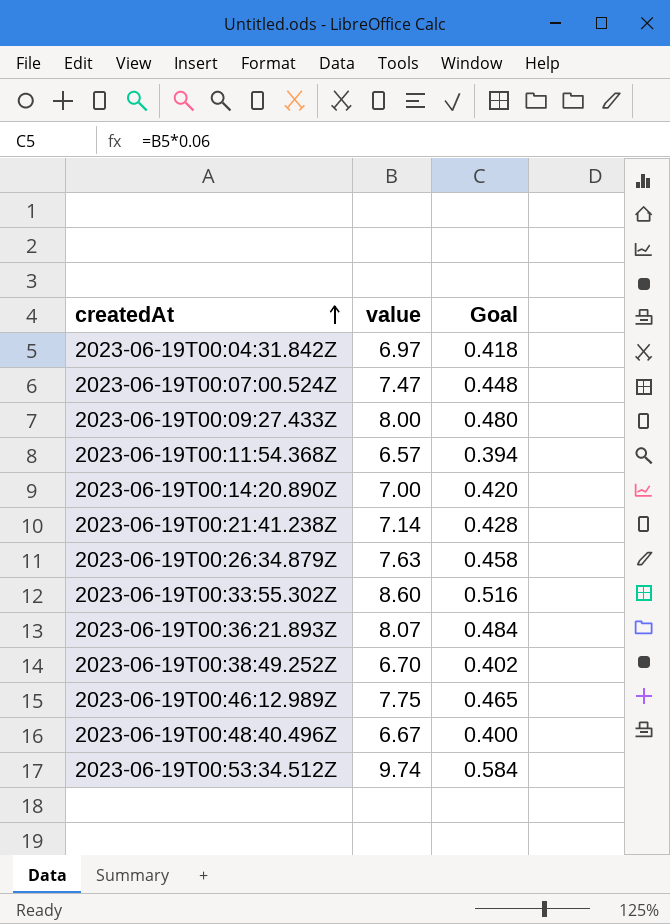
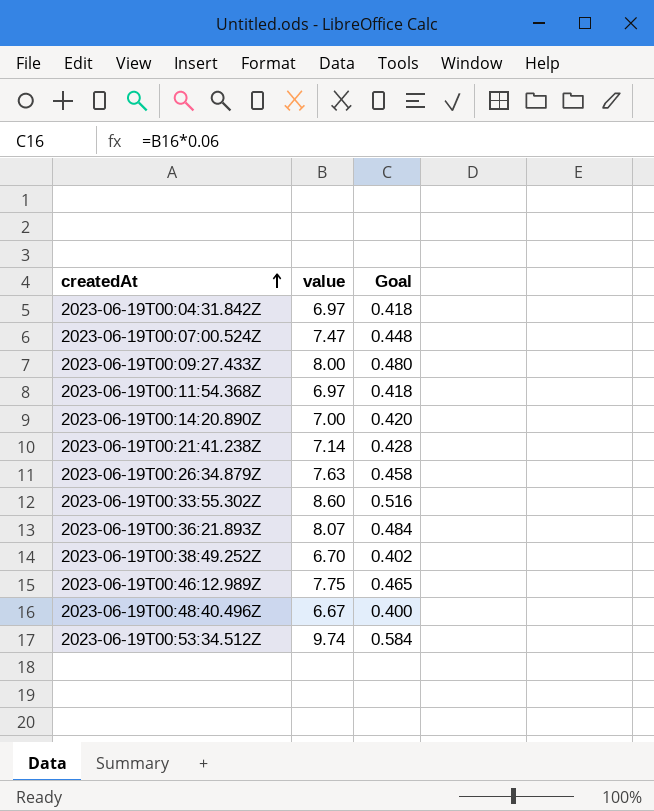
2023-06-19T00:11:54.368Z | value: 6.57 -> 6.97
2023-06-19T00:11:54.368Z | Goal: 0.394 -> 0.418

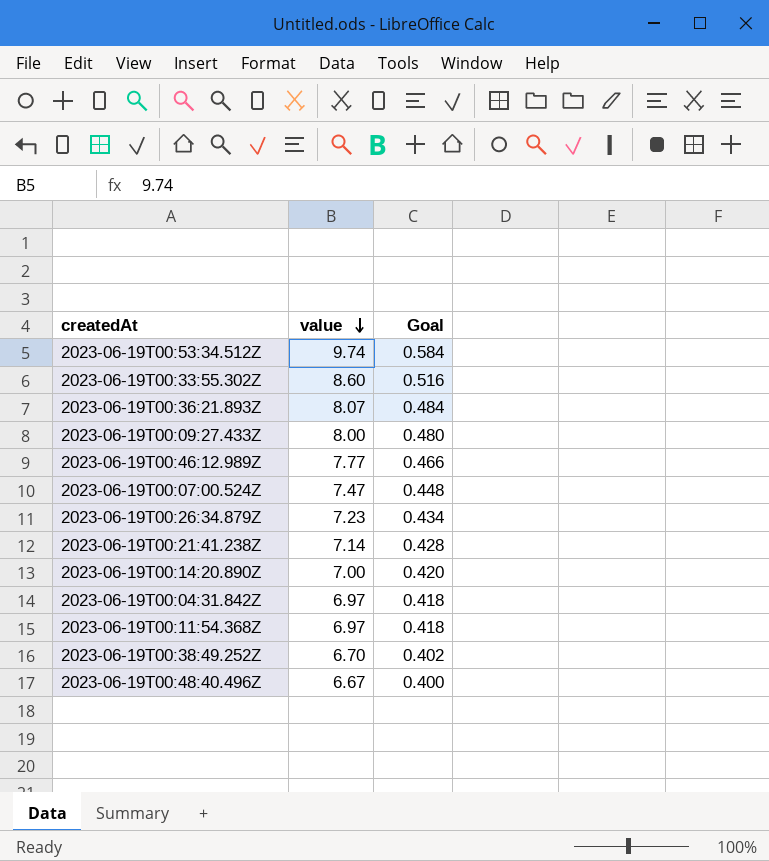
row order: createdAt ascending -> value descending
2023-06-19T00:46:12.989Z | value: 7.75 -> 7.77
2023-06-19T00:46:12.989Z | Goal: 0.465 -> 0.466
2023-06-19T00:26:34.879Z | value: 7.63 -> 7.23
2023-06-19T00:26:34.879Z | Goal: 0.458 -> 0.434

